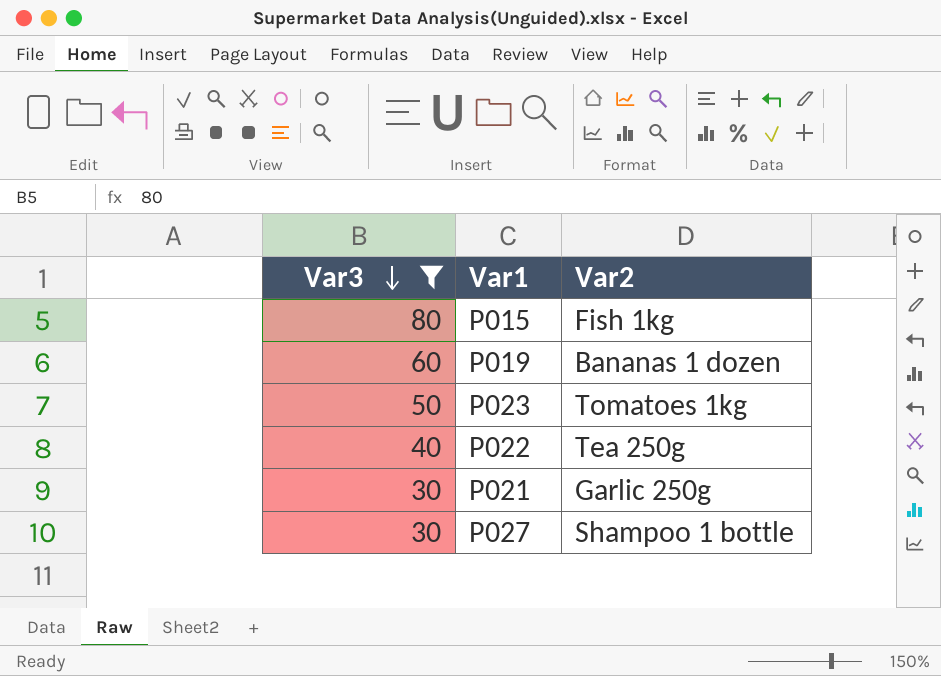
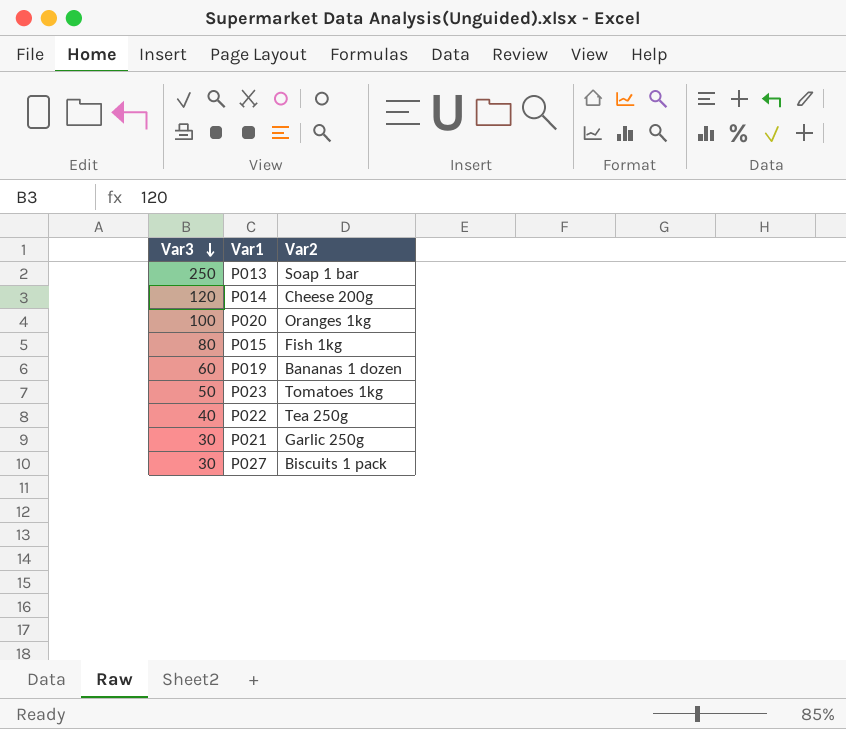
filter: Var3 <= 80 -> none
P027 | Var2: Shampoo 1 bottle -> Biscuits 1 pack

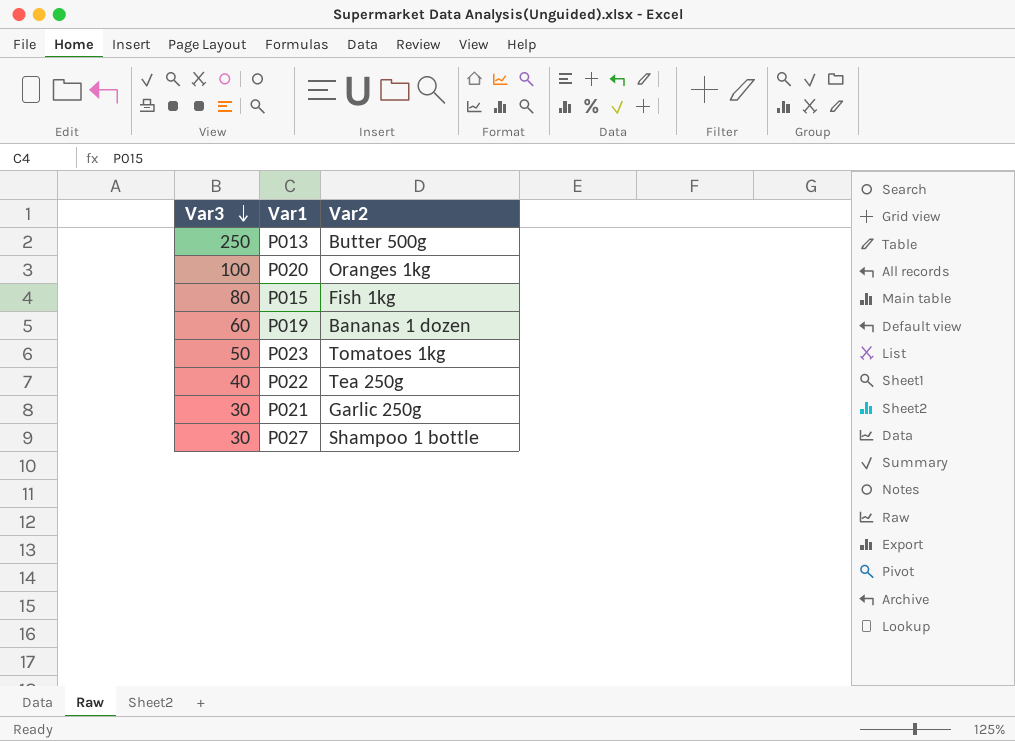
row P014: 120 | Cheese 200g -> none
P013 | Var2: Soap 1 bar -> Butter 500g
P027 | Var2: Biscuits 1 pack -> Shampoo 1 bottle

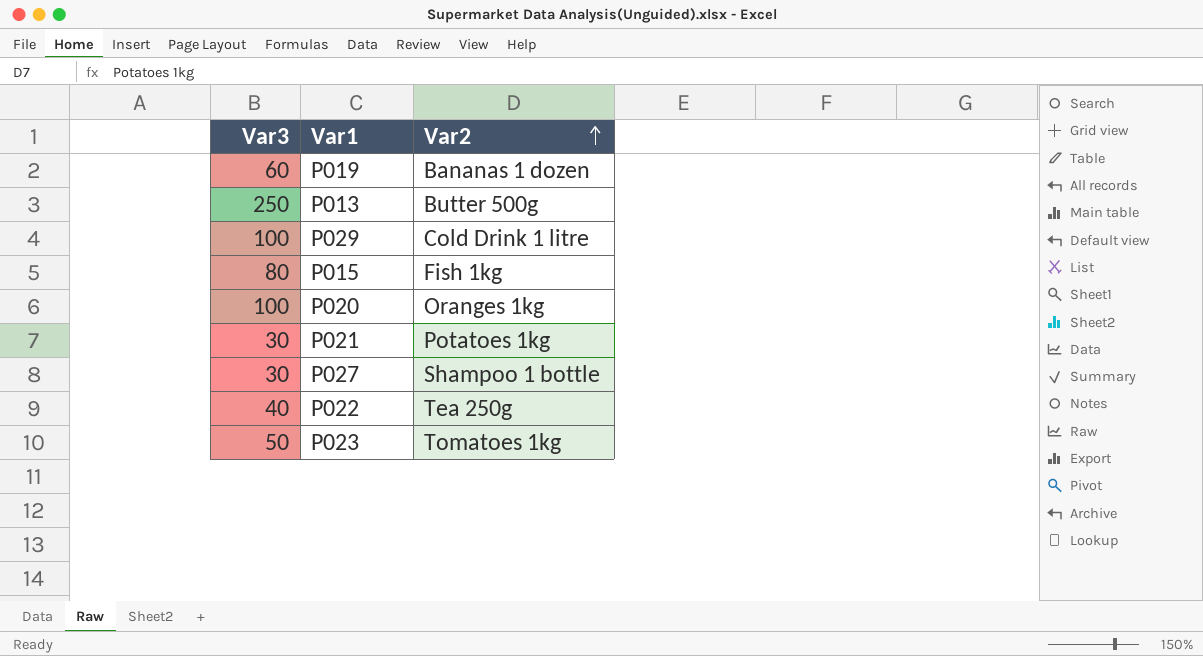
row order: Var3 descending -> Var2 ascending
row P029: none -> 100 | Cold Drink 1 litre
P021 | Var2: Garlic 250g -> Potatoes 1kg

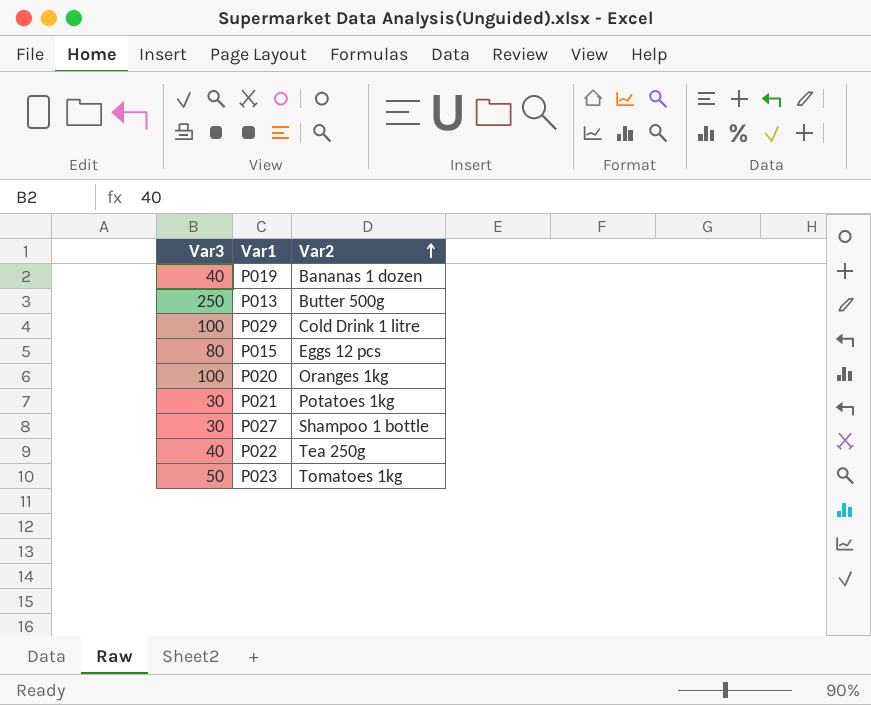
P019 | Var3: 60 -> 40
P015 | Var2: Fish 1kg -> Eggs 12 pcs

